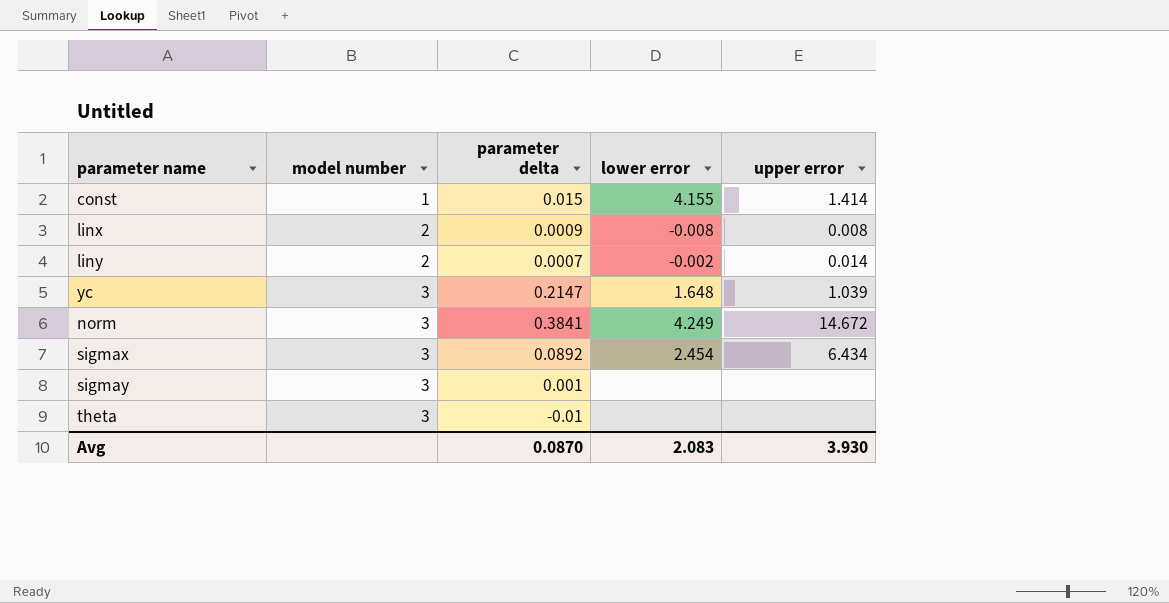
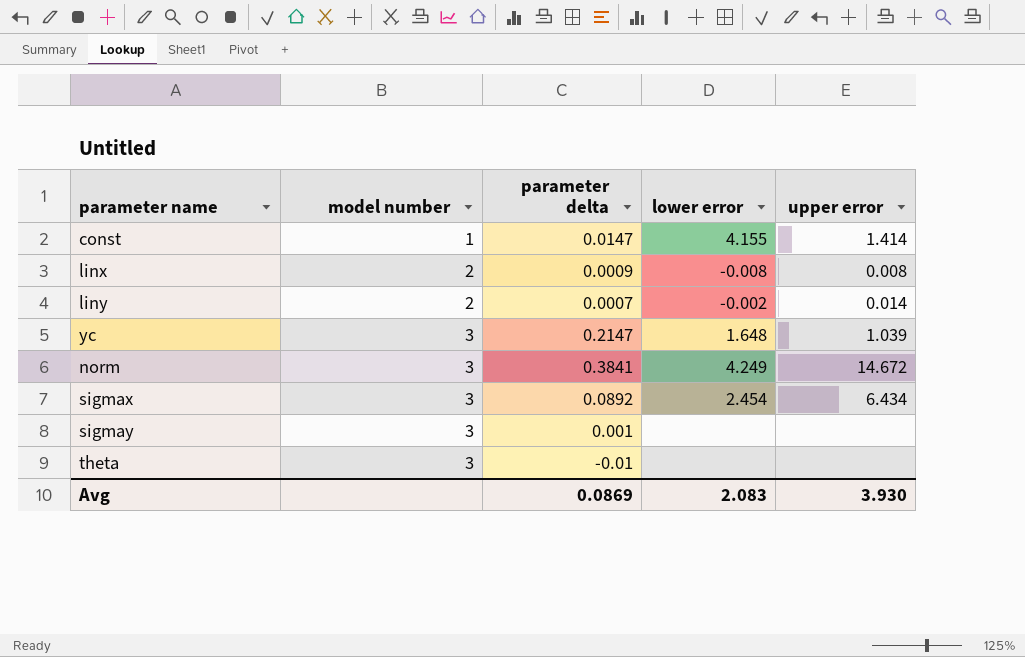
const | parameter delta: 0.015 -> 0.0147
Avg | parameter delta: 0.0870 -> 0.0869

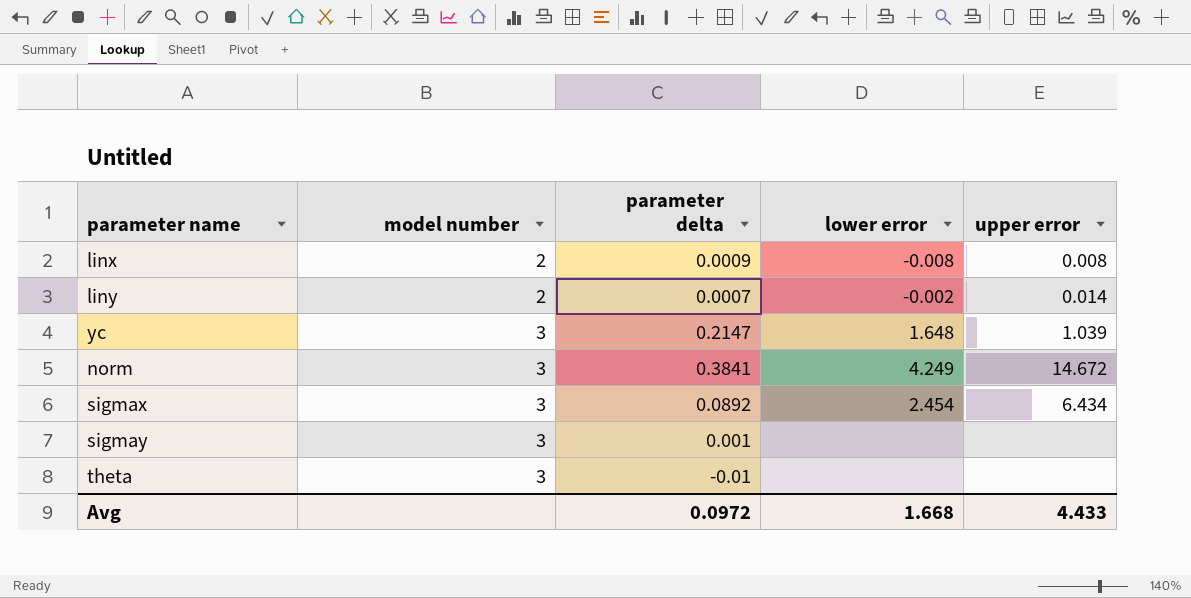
row const: 1 | 0.0147 | 4.155 | 1.414 -> none
Avg | parameter delta: 0.0869 -> 0.0972
Avg | lower error: 2.083 -> 1.668
Avg | upper error: 3.930 -> 4.433

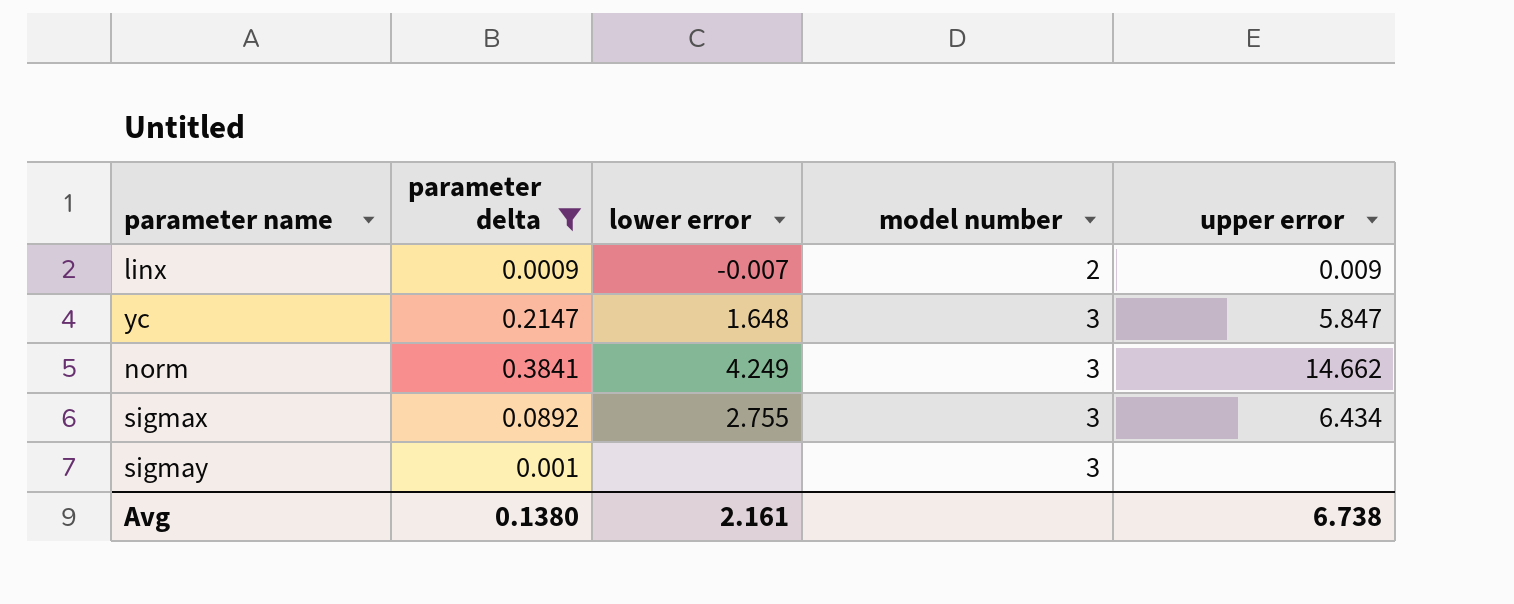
filter: none -> parameter delta >= 0.0009
column model number | position: 2 -> 4
linx | lower error: -0.008 -> -0.007
linx | upper error: 0.008 -> 0.009
yc | upper error: 1.039 -> 5.847
norm | upper error: 14.672 -> 14.662
sigmax | lower error: 2.454 -> 2.755
Avg | parameter delta: 0.0972 -> 0.1380
Avg | lower error: 1.668 -> 2.161
Avg | upper error: 4.433 -> 6.738

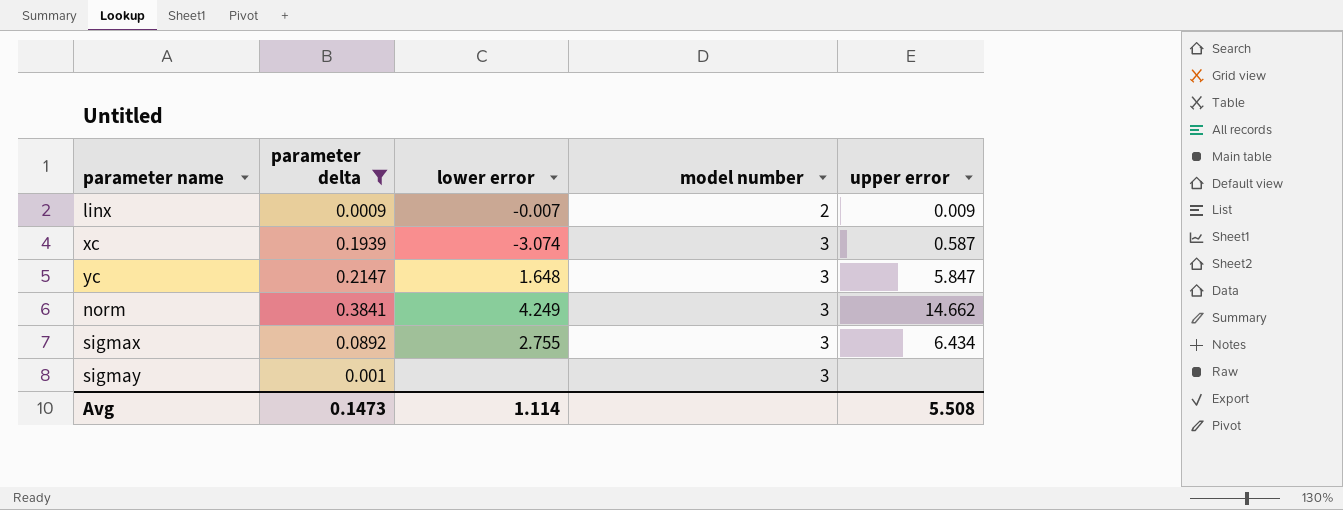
row xc: none -> 0.1939 | -3.074 | 3 | 0.587
Avg | parameter delta: 0.1380 -> 0.1473
Avg | lower error: 2.161 -> 1.114
Avg | upper error: 6.738 -> 5.508

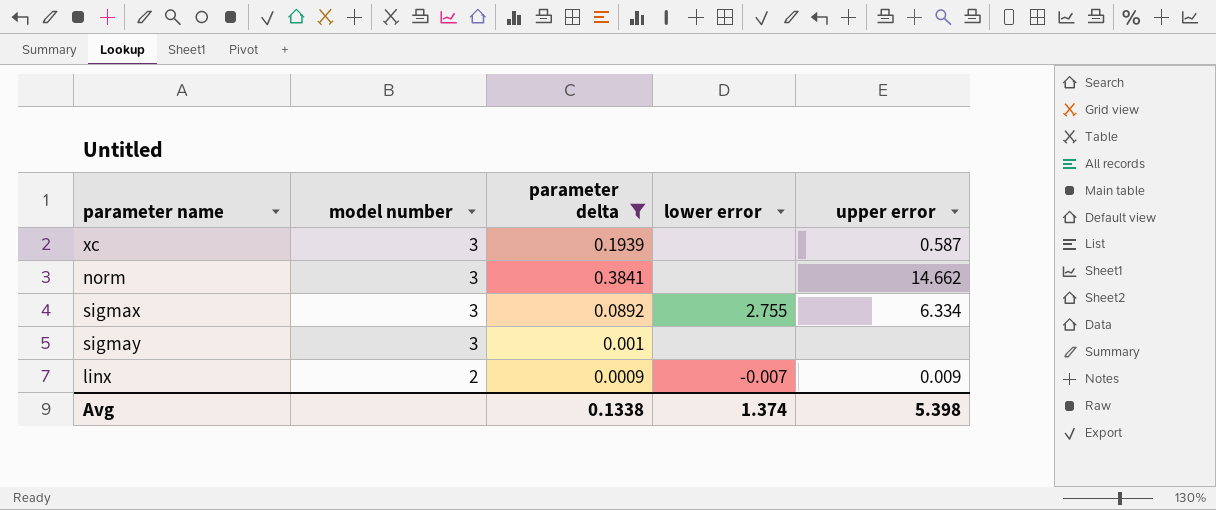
row order: model number ascending -> model number descending
column model number | position: 4 -> 2
row yc: 0.2147 | 1.648 | 3 | 5.847 -> none
xc | lower error: -3.074 -> none
norm | lower error: 4.249 -> none
sigmax | upper error: 6.434 -> 6.334
Avg | parameter delta: 0.1473 -> 0.1338
Avg | lower error: 1.114 -> 1.374
Avg | upper error: 5.508 -> 5.398

